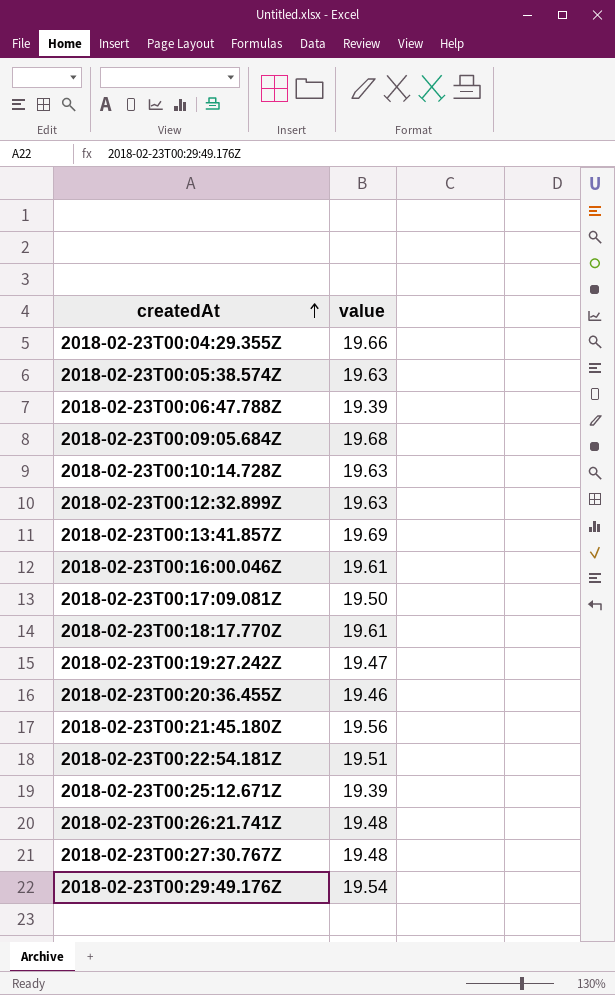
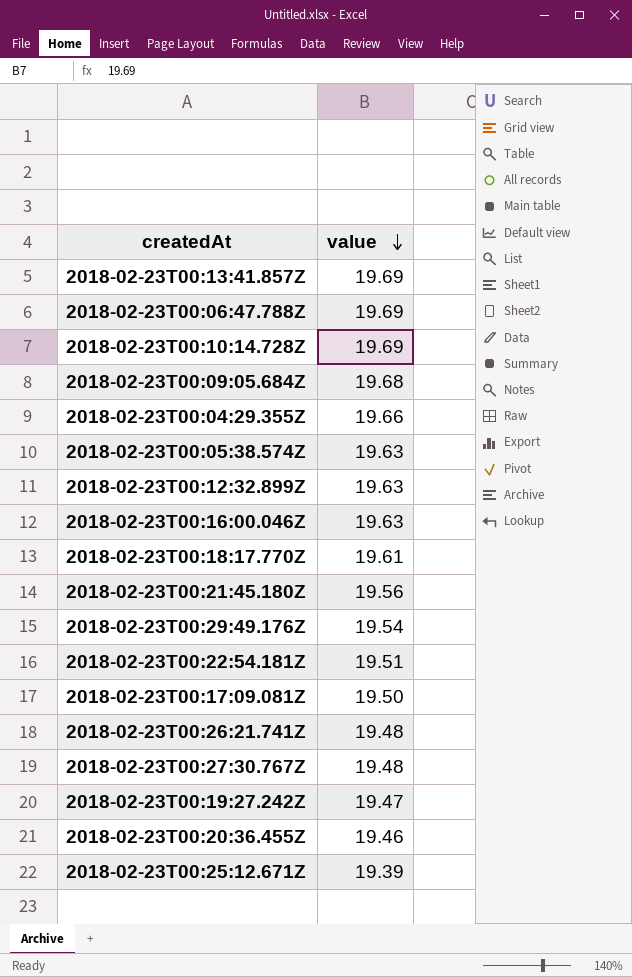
row order: createdAt ascending -> value descending
2018-02-23T00:06:47.788Z | value: 19.39 -> 19.69
2018-02-23T00:10:14.728Z | value: 19.63 -> 19.69
2018-02-23T00:16:00.046Z | value: 19.61 -> 19.63

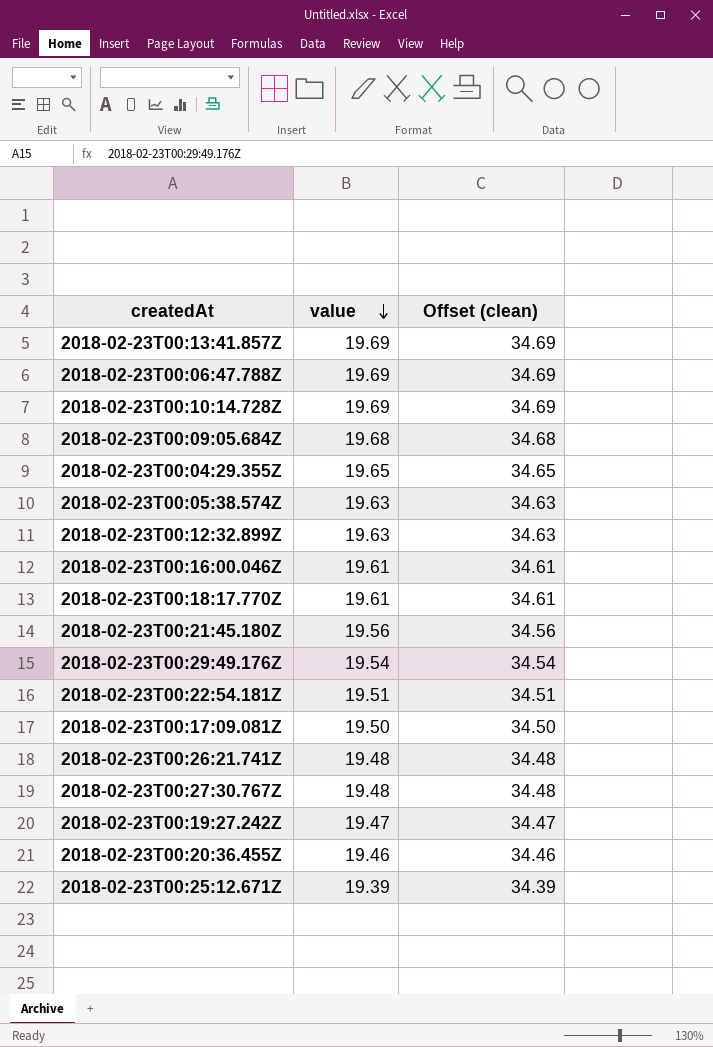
column Offset (clean) | formula: none -> [value] + 15
2018-02-23T00:04:29.355Z | value: 19.66 -> 19.65
2018-02-23T00:16:00.046Z | value: 19.63 -> 19.61

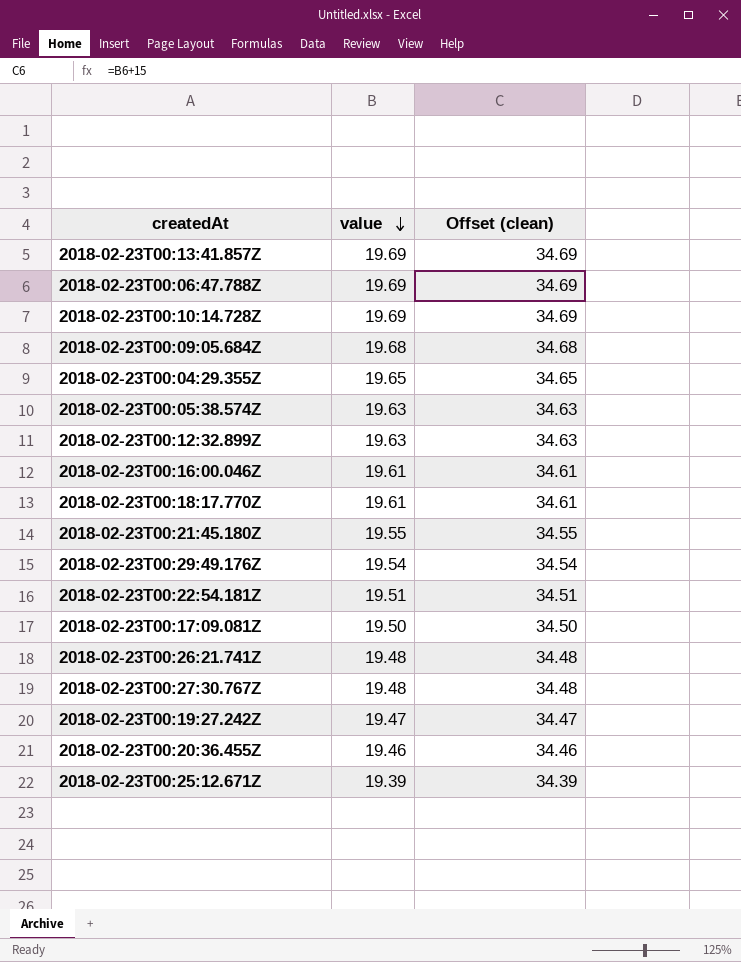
2018-02-23T00:21:45.180Z | value: 19.56 -> 19.55
2018-02-23T00:21:45.180Z | Offset (clean): 34.56 -> 34.55

